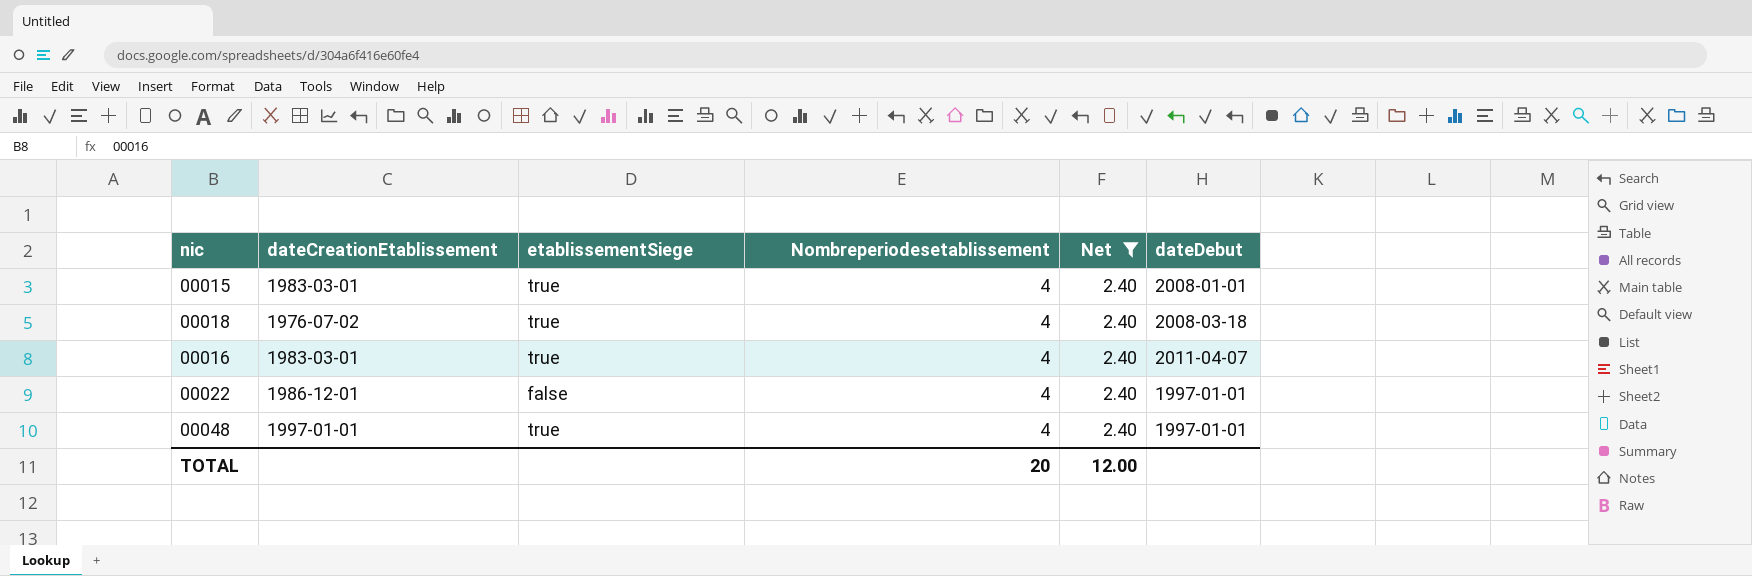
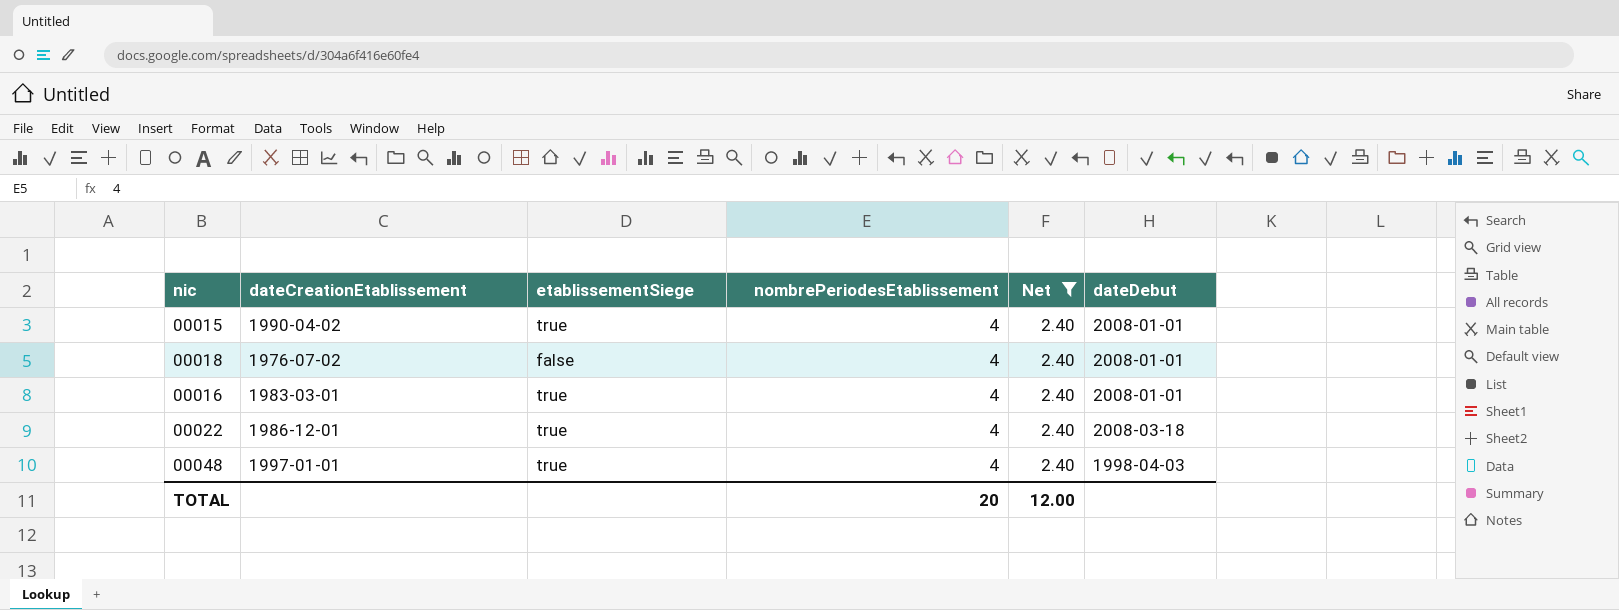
column name: Nombreperiodesetablissement -> nombrePeriodesEtablissement
00015 | dateCreationEtablissement: 1983-03-01 -> 1990-04-02
00018 | etablissementSiege: true -> false
00018 | dateDebut: 2008-03-18 -> 2008-01-01
00016 | dateDebut: 2011-04-07 -> 2008-01-01
00022 | etablissementSiege: false -> true
00022 | dateDebut: 1997-01-01 -> 2008-03-18
00048 | dateDebut: 1997-01-01 -> 1998-04-03

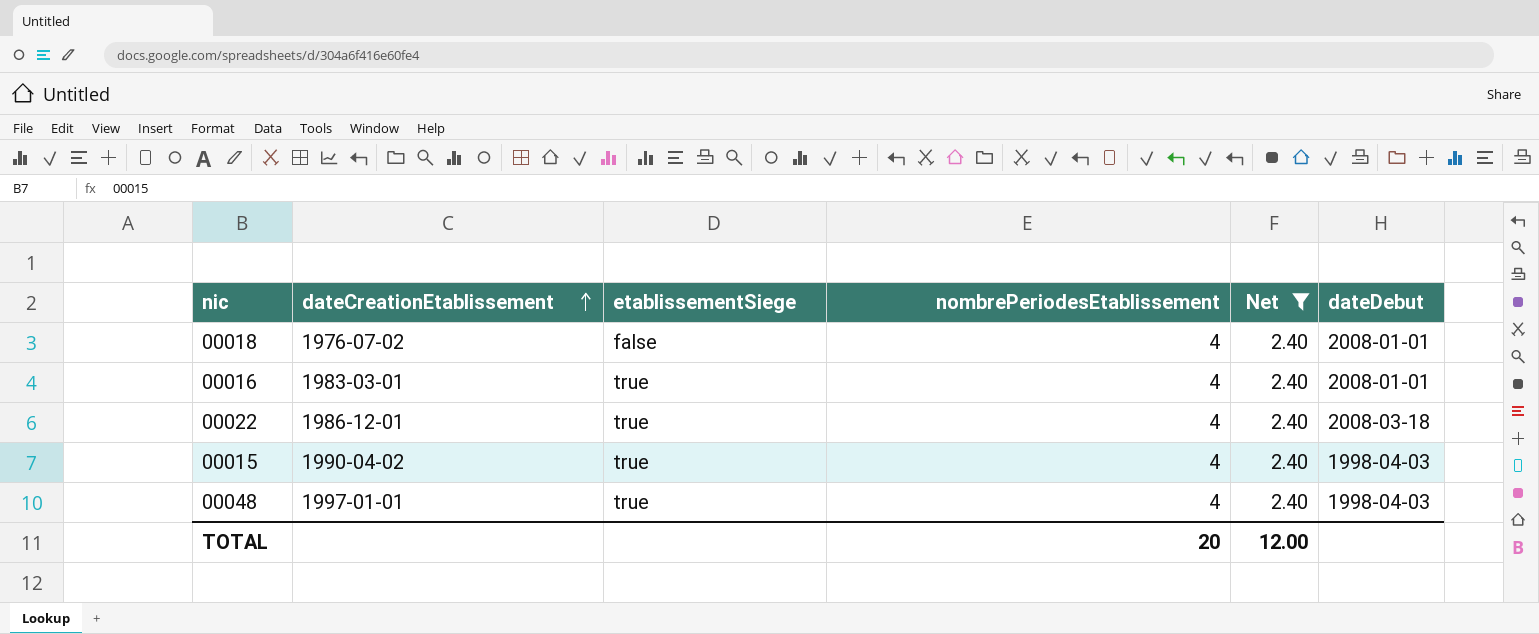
row order: none -> dateCreationEtablissement ascending
00015 | dateDebut: 2008-01-01 -> 1998-04-03

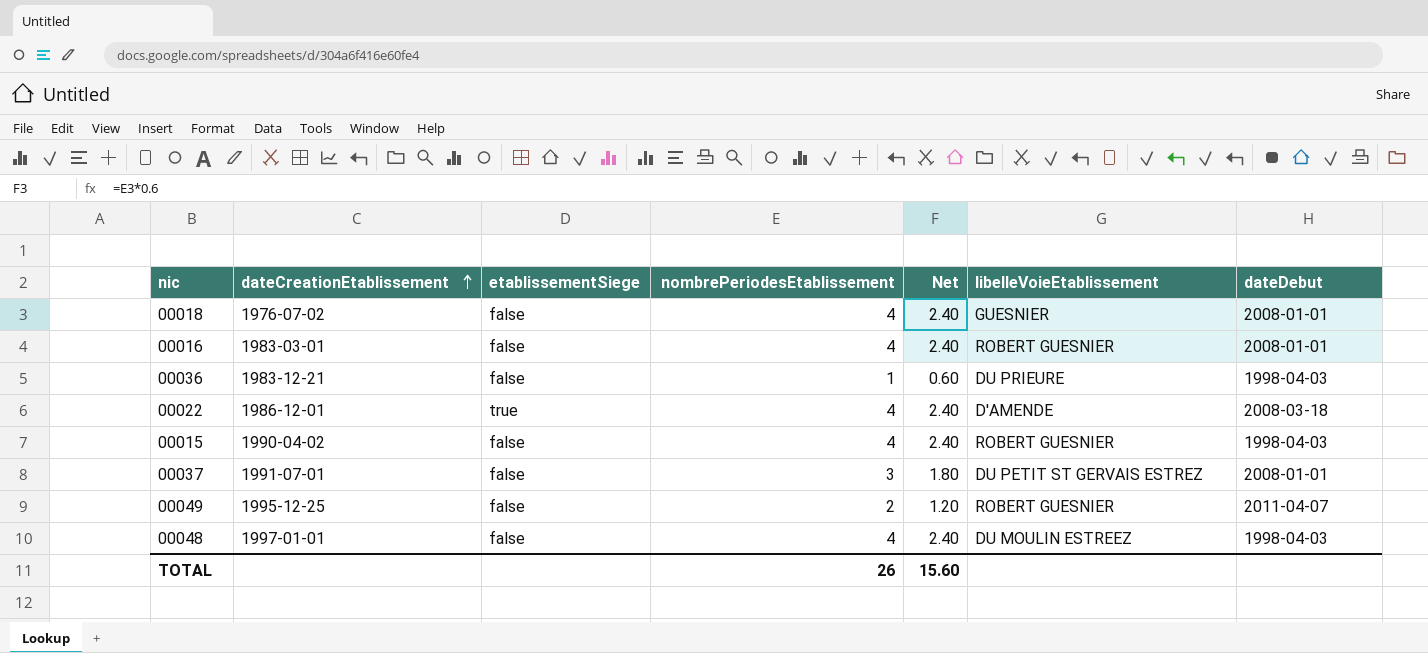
filter: Net = 2.40 -> none
column libelleVoieEtablissement | position: none -> 6
00016 | etablissementSiege: true -> false
00015 | etablissementSiege: true -> false
00048 | etablissementSiege: true -> false
TOTAL | nombrePeriodesEtablissement: 20 -> 26
TOTAL | Net: 12.00 -> 15.60

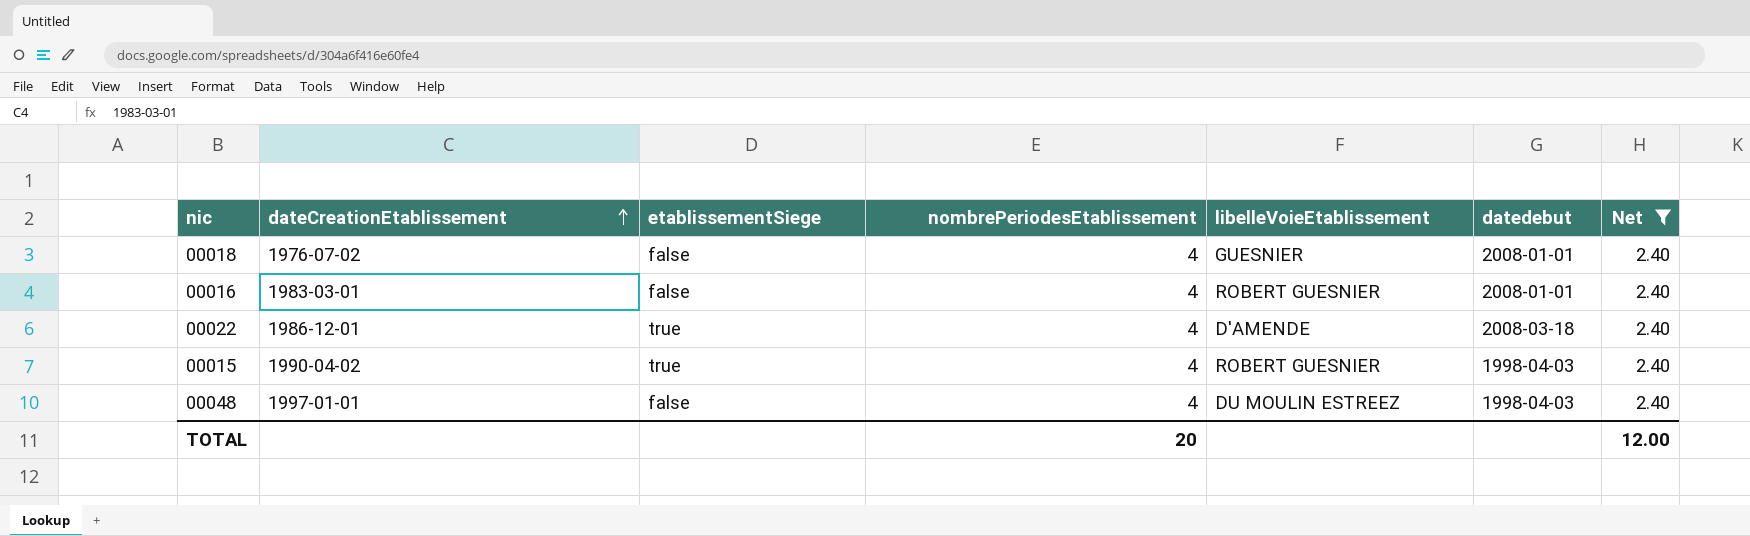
filter: none -> Net = 2.40
column name: dateDebut -> datedebut
column Net | position: 5 -> 7
00015 | etablissementSiege: false -> true
TOTAL | nombrePeriodesEtablissement: 26 -> 20
TOTAL | Net: 15.60 -> 12.00

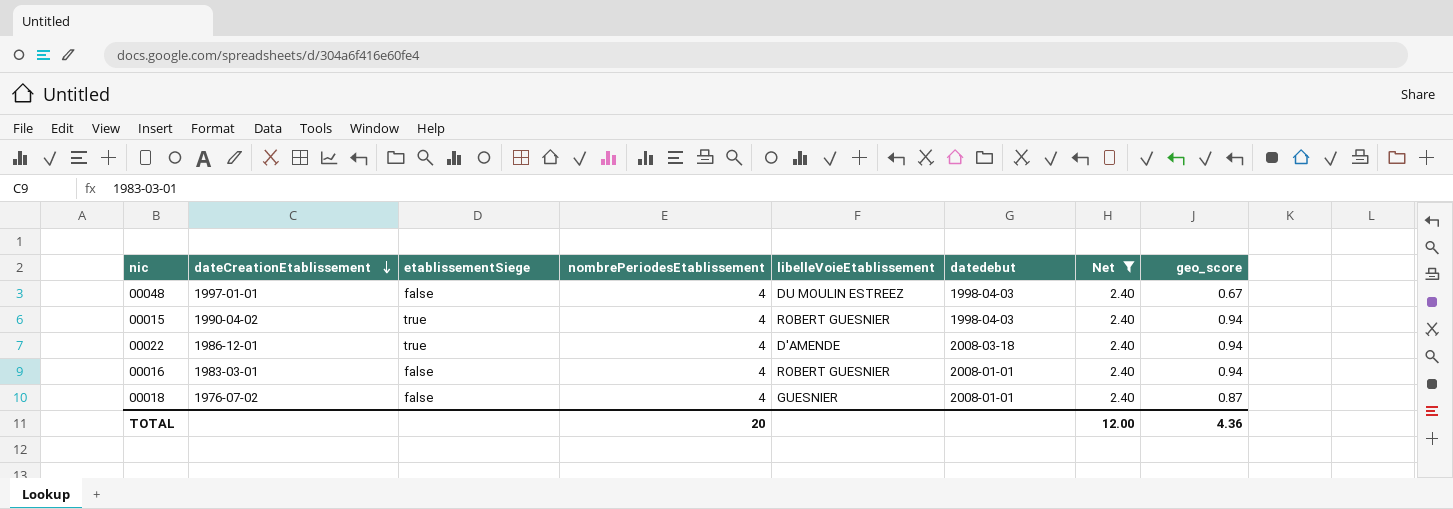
row order: dateCreationEtablissement ascending -> dateCreationEtablissement descending
column geo_score | position: none -> 8

